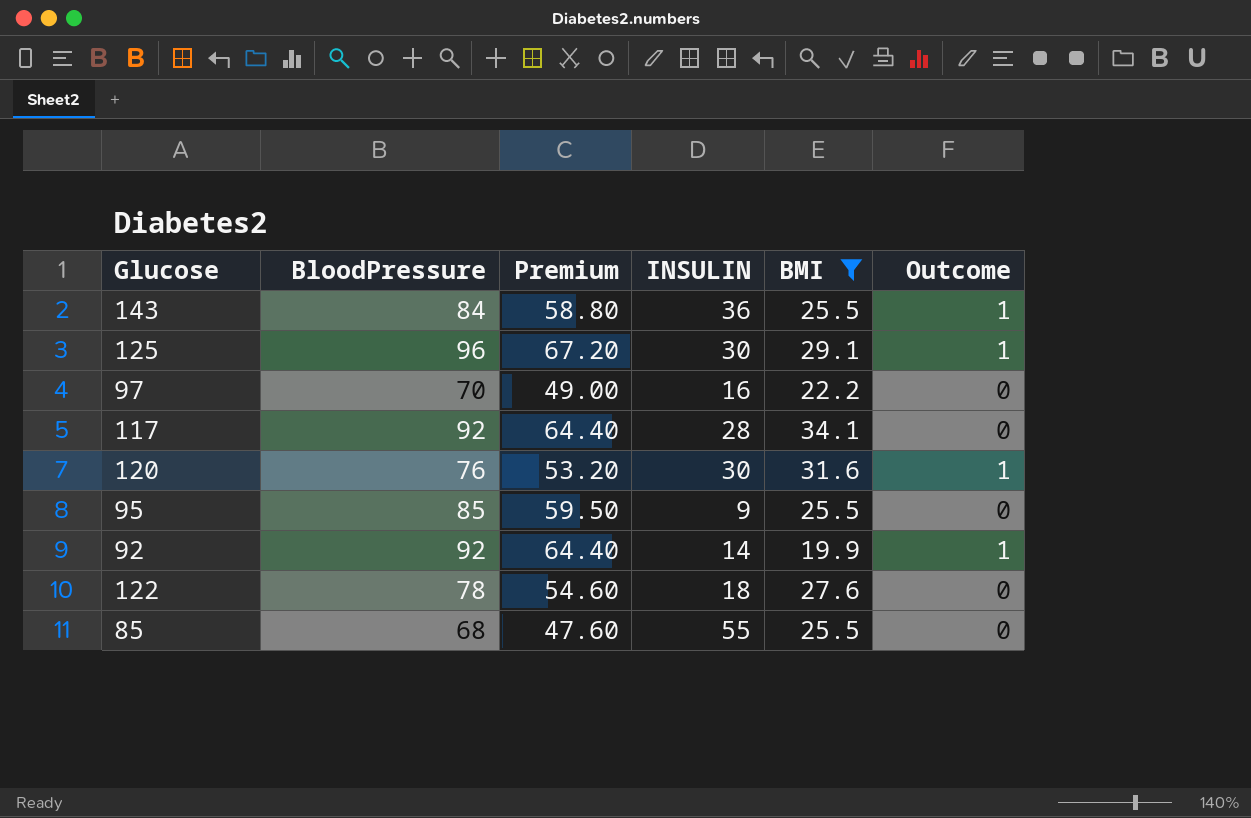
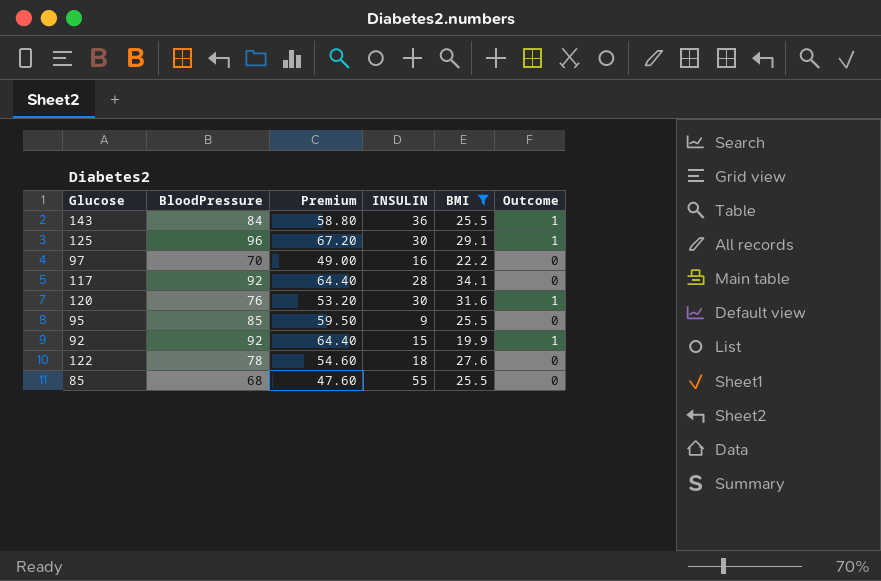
92 | INSULIN: 14 -> 15

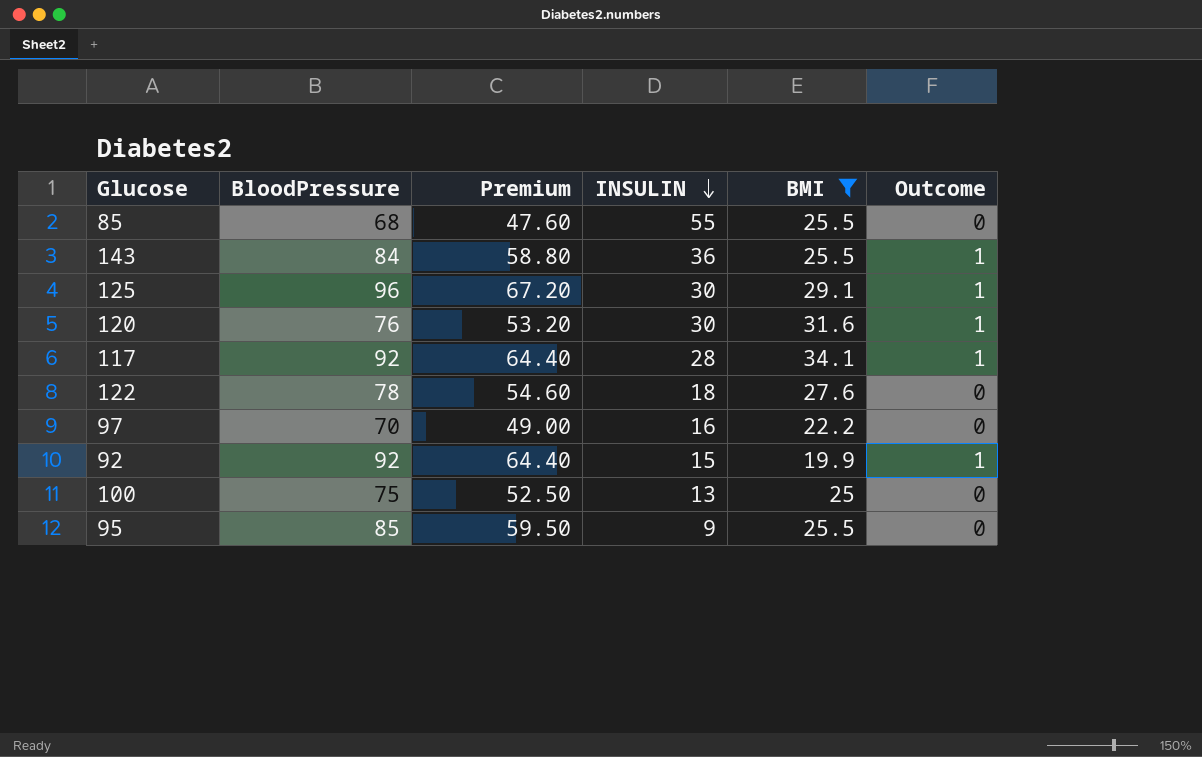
row order: none -> INSULIN descending
117 | Outcome: 0 -> 1
row 100: none -> 75 | 52.50 | 13 | 25 | 0

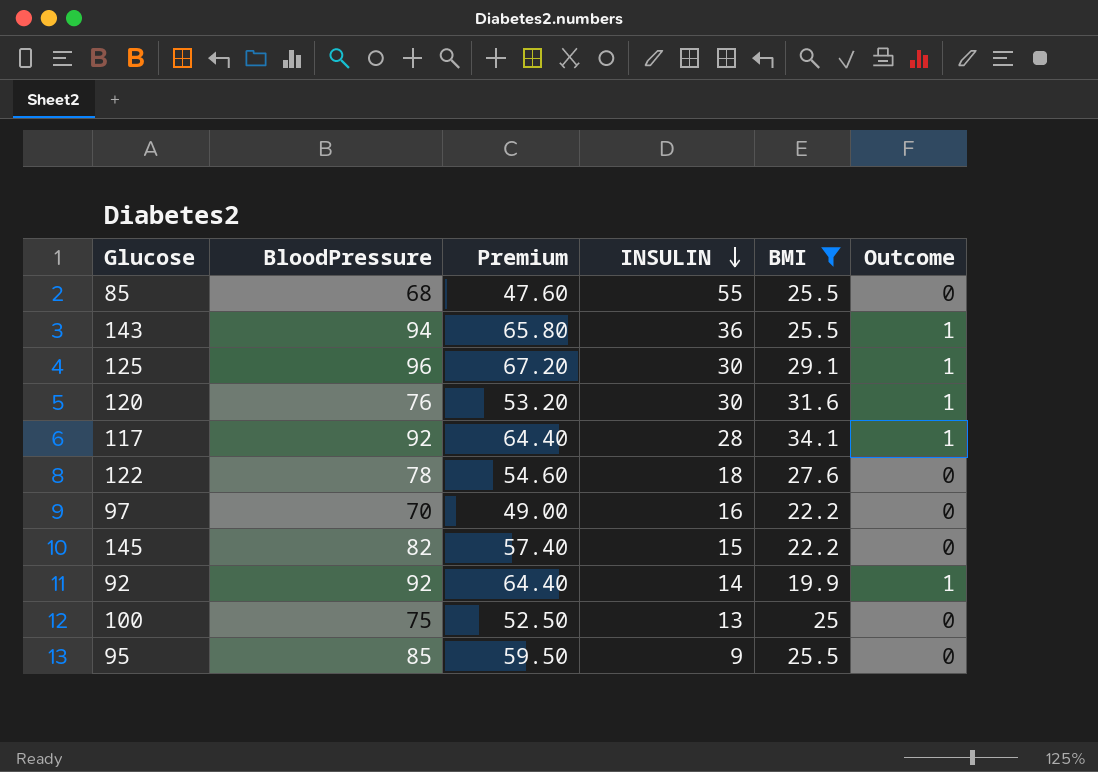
143 | BloodPressure: 84 -> 94
143 | Premium: 58.80 -> 65.80
row 145: none -> 82 | 57.40 | 15 | 22.2 | 0
92 | INSULIN: 15 -> 14

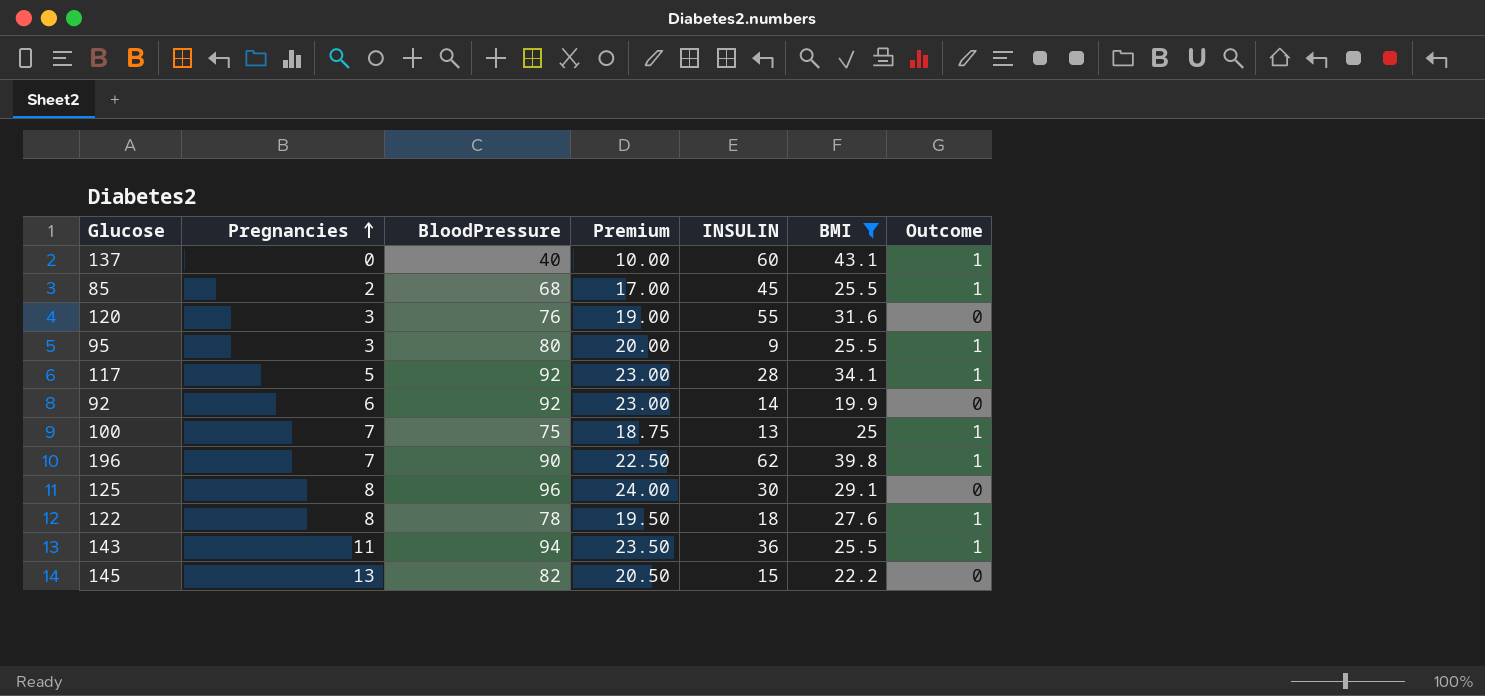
row order: INSULIN descending -> Pregnancies ascending
column Pregnancies | position: none -> 2
column Premium | formula: [BloodPressure] * 0.7 -> [BloodPressure] * 0.25
row 97: 70 | 49.00 | 16 | 22.2 | 0 -> none
row 137: none -> 0 | 40 | 10.00 | 60 | 43.1 | 1
85 | INSULIN: 55 -> 45
85 | Outcome: 0 -> 1
120 | INSULIN: 30 -> 55
120 | Outcome: 1 -> 0
95 | BloodPressure: 85 -> 80
95 | Outcome: 0 -> 1
92 | Outcome: 1 -> 0
100 | Outcome: 0 -> 1
row 196: none -> 7 | 90 | 22.50 | 62 | 39.8 | 1
125 | Outcome: 1 -> 0
122 | Outcome: 0 -> 1

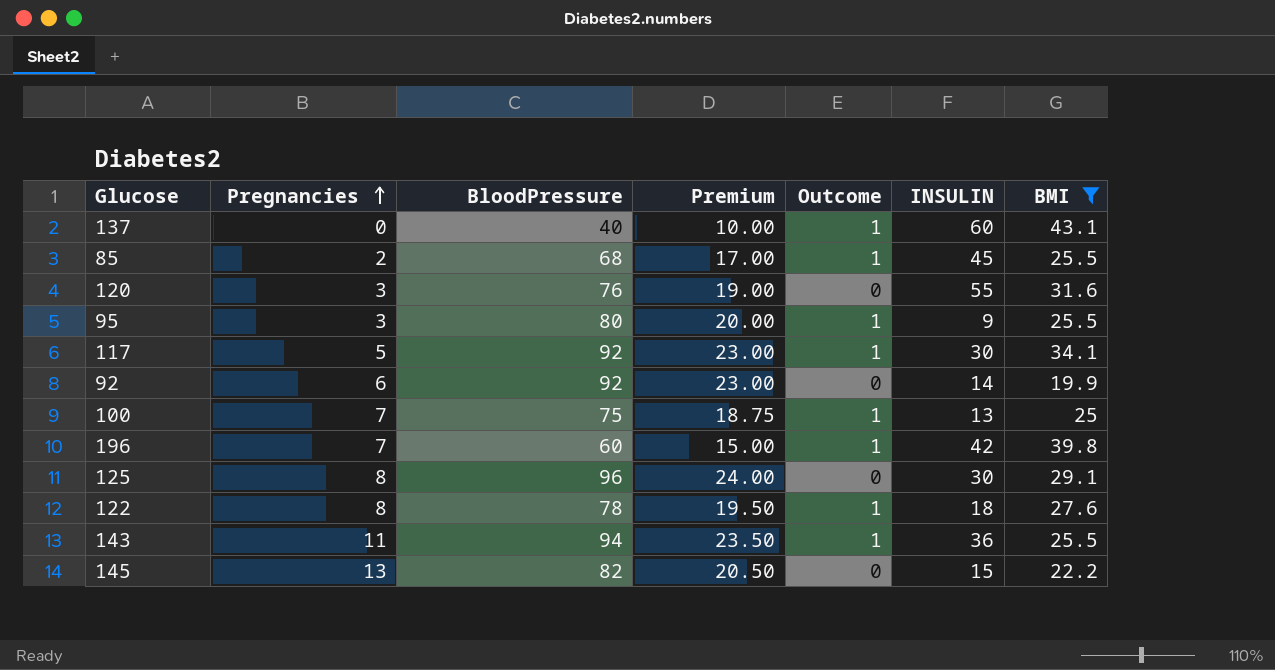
column Outcome | position: 7 -> 5
117 | INSULIN: 28 -> 30
196 | BloodPressure: 90 -> 60
196 | Premium: 22.50 -> 15.00
196 | INSULIN: 62 -> 42

